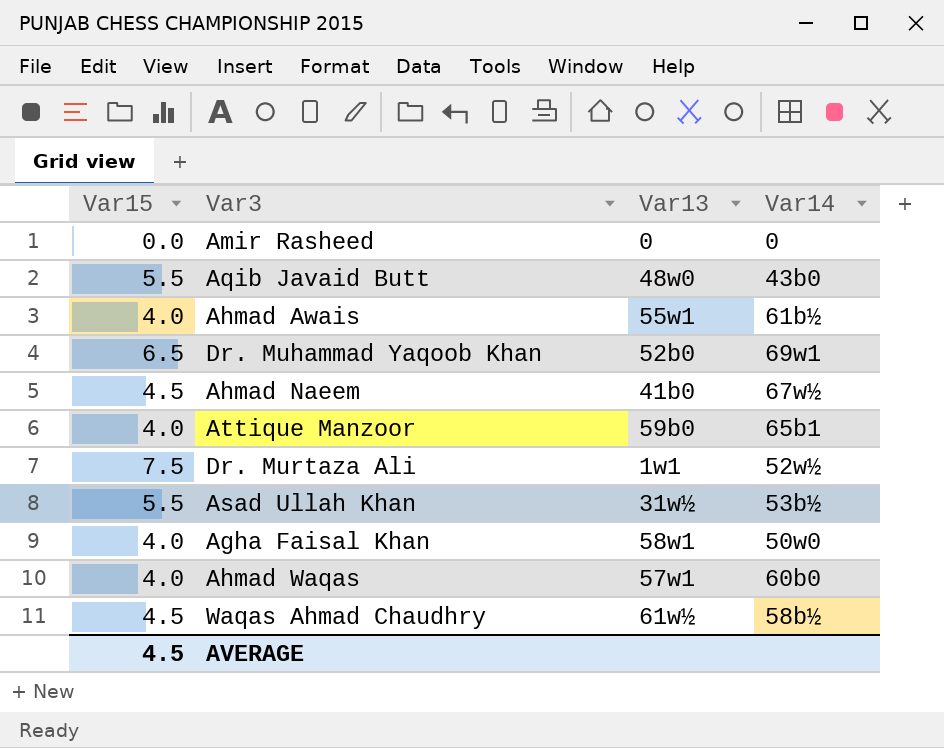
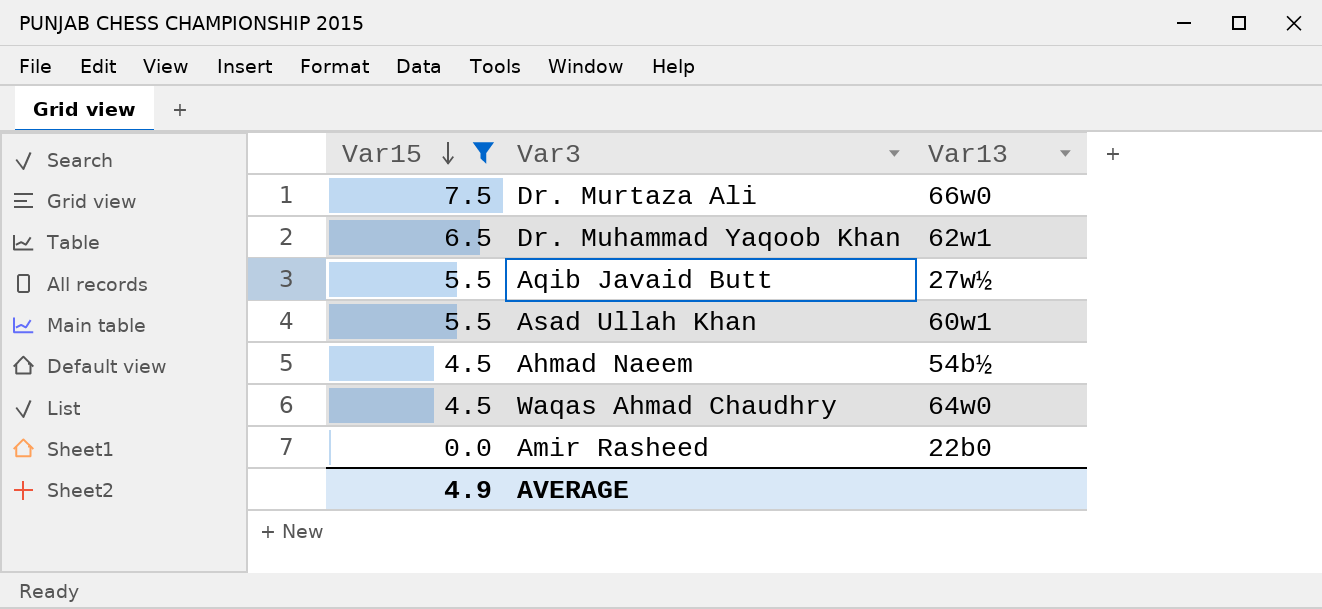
filter: none -> Var15 != 4.0
row order: none -> Var15 descending
column Var14 | position: 4 -> none
Dr. Murtaza Ali | Var13: 1w1 -> 66w0
Dr. Muhammad Yaqoob Khan | Var13: 52b0 -> 62w1
Aqib Javaid Butt | Var13: 48w0 -> 27w½
Asad Ullah Khan | Var13: 31w½ -> 60w1
Ahmad Naeem | Var13: 41b0 -> 54b½
Waqas Ahmad Chaudhry | Var13: 61w½ -> 64w0
Amir Rasheed | Var13: 0 -> 22b0
AVERAGE | Var15: 4.5 -> 4.9

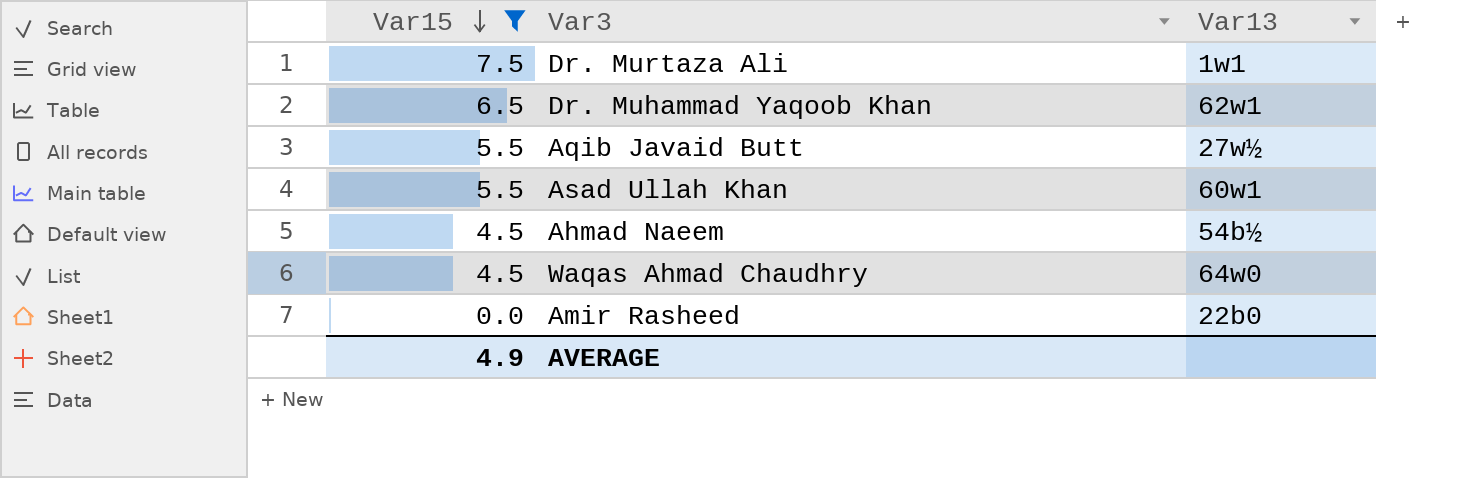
Dr. Murtaza Ali | Var13: 66w0 -> 1w1

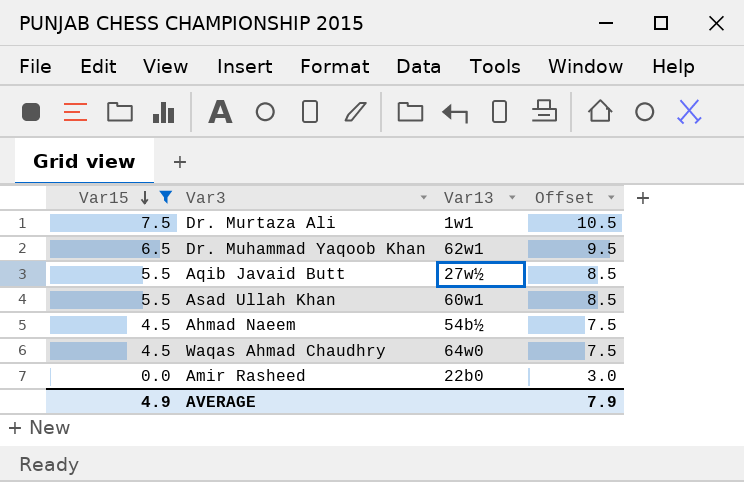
column Offset | formula: none -> [Var15] + 3

